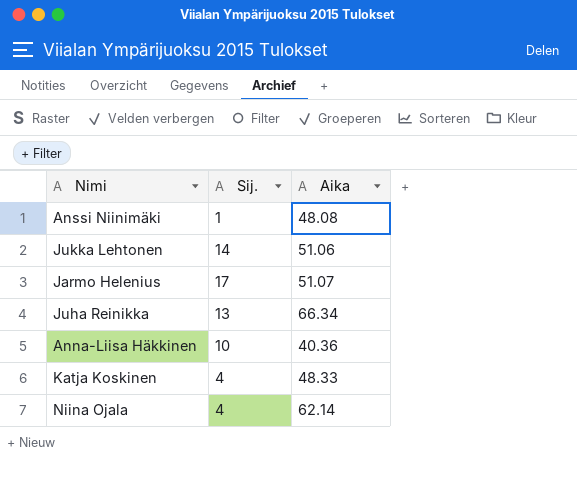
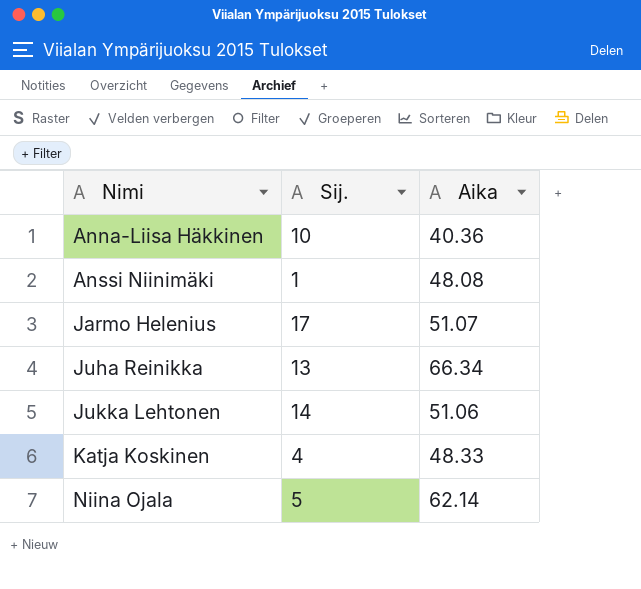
row order: none -> Nimi ascending
Niina Ojala | Sij.: 4 -> 5

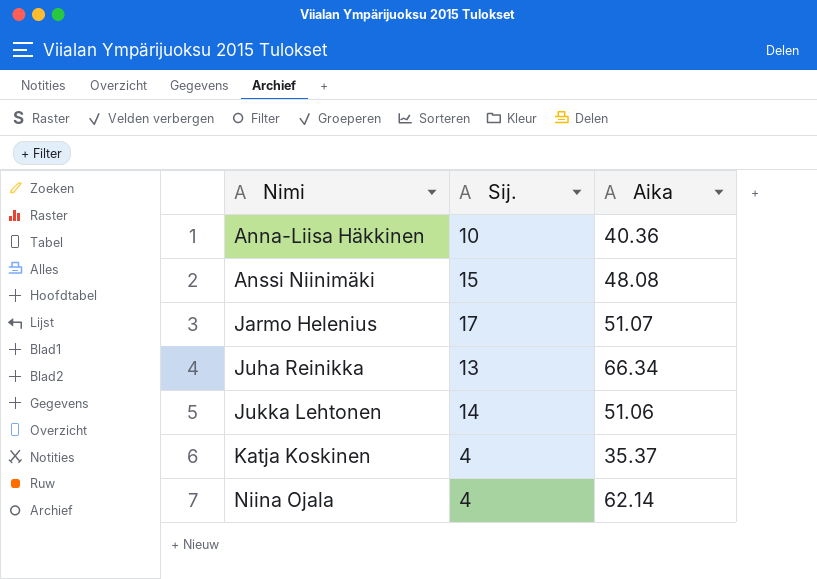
Anssi Niinimäki | Sij.: 1 -> 15
Katja Koskinen | Aika: 48.33 -> 35.37
Niina Ojala | Sij.: 5 -> 4

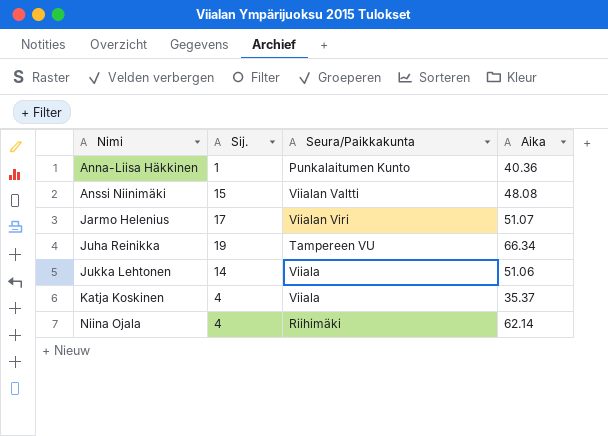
column Seura/Paikkakunta | position: none -> 3
Anna-Liisa Häkkinen | Sij.: 10 -> 1
Juha Reinikka | Sij.: 13 -> 19

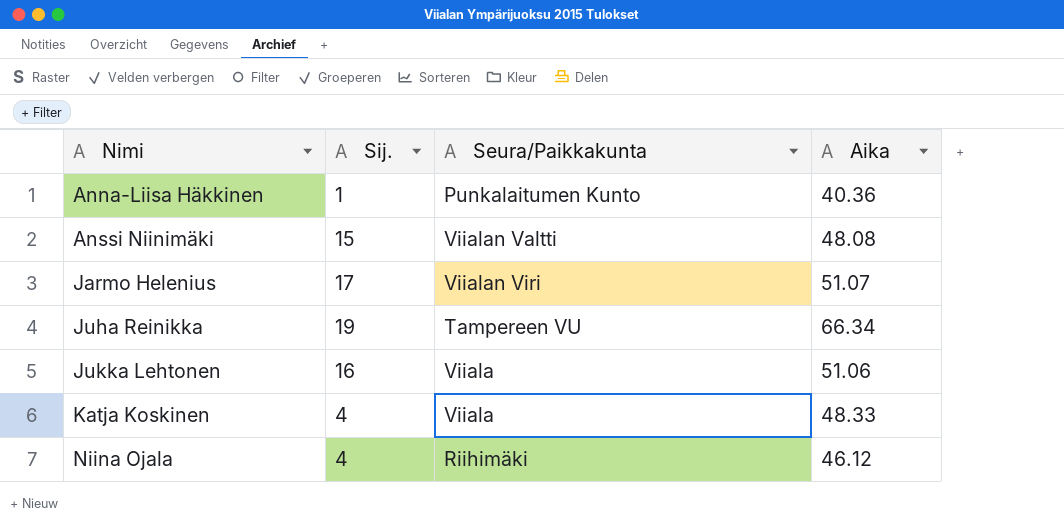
Jukka Lehtonen | Sij.: 14 -> 16
Katja Koskinen | Aika: 35.37 -> 48.33
Niina Ojala | Aika: 62.14 -> 46.12

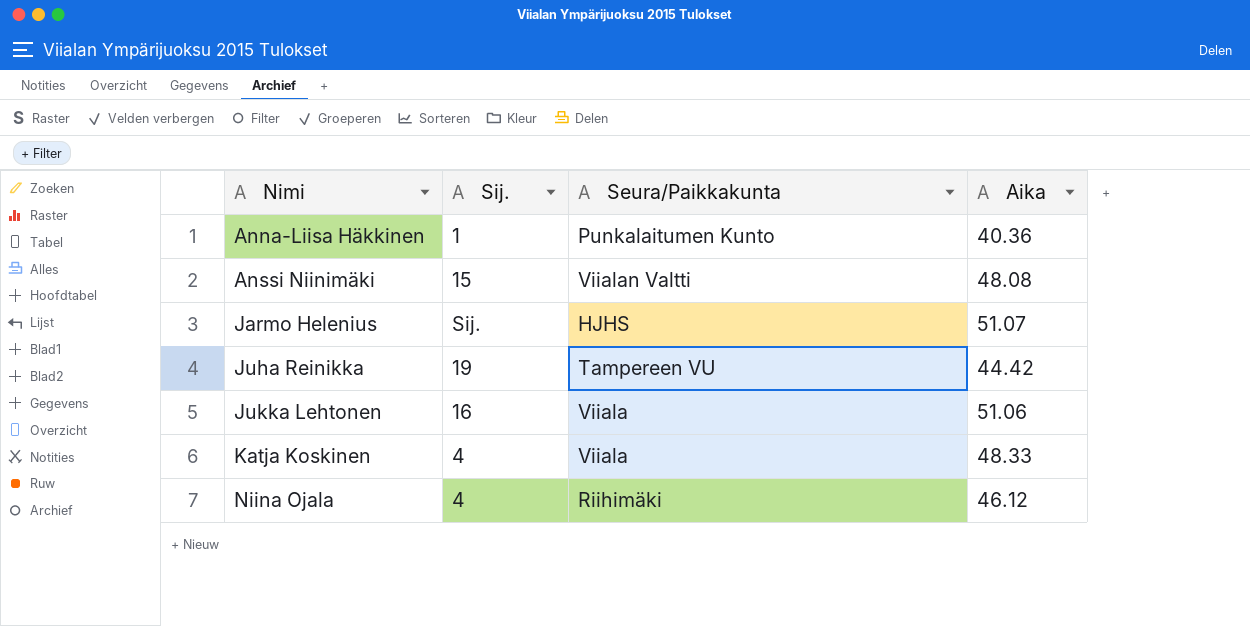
Jarmo Helenius | Sij.: 17 -> Sij.
Jarmo Helenius | Seura/Paikkakunta: Viialan Viri -> HJHS
Juha Reinikka | Aika: 66.34 -> 44.42

